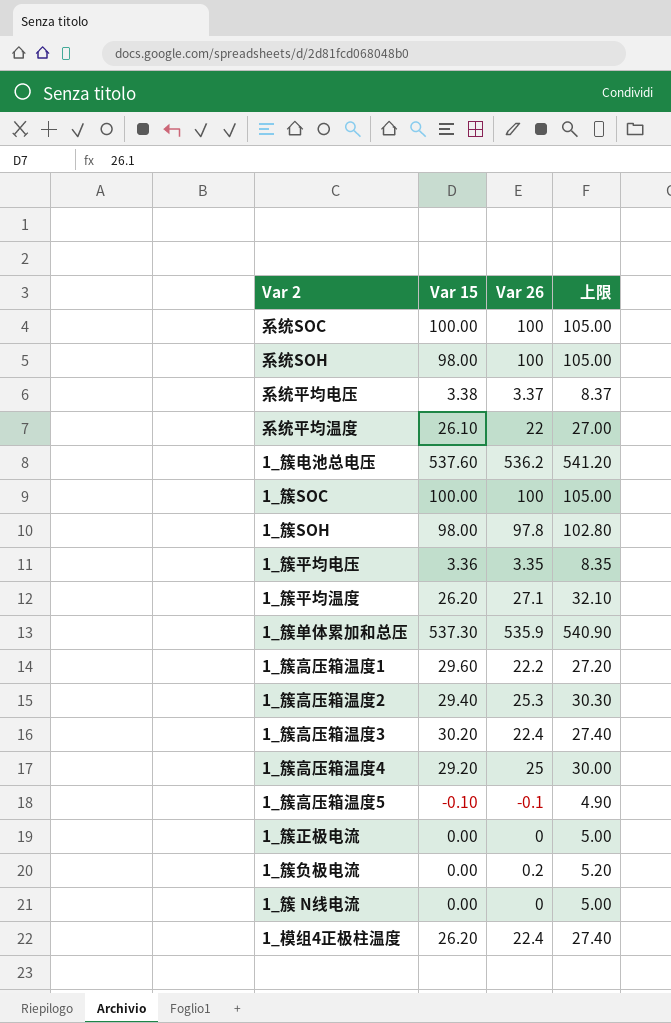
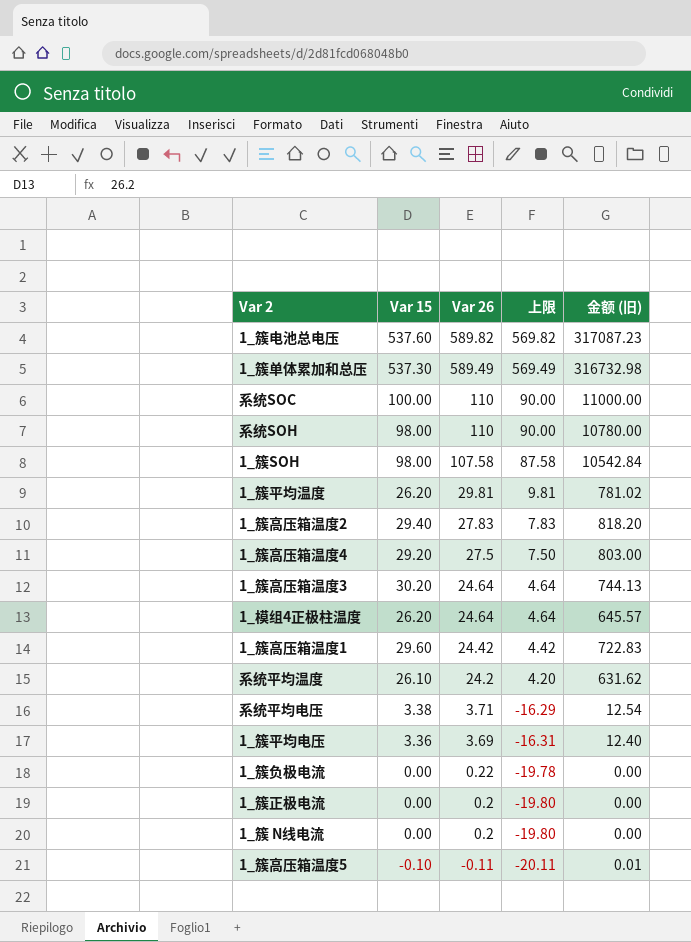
row order: none -> Var 26 descending
column 上限 | formula: [Var 26] + 5 -> [Var 26] - 20
column 金额 (旧) | formula: none -> [Var 15] * [Var 26]
row 1_簇SOC: 100.00 | 100 | 105.00 -> none
1_簇电池总电压 | Var 26: 536.2 -> 589.82
1_簇单体累加和总压 | Var 26: 535.9 -> 589.49
系统SOC | Var 26: 100 -> 110
系统SOH | Var 26: 100 -> 110
1_簇SOH | Var 26: 97.8 -> 107.58
1_簇平均温度 | Var 26: 27.1 -> 29.81
1_簇高压箱温度2 | Var 26: 25.3 -> 27.83
1_簇高压箱温度4 | Var 26: 25 -> 27.5
1_簇高压箱温度3 | Var 26: 22.4 -> 24.64
1_模组4正极柱温度 | Var 26: 22.4 -> 24.64
1_簇高压箱温度1 | Var 26: 22.2 -> 24.42
系统平均温度 | Var 26: 22 -> 24.2
系统平均电压 | Var 26: 3.37 -> 3.71
1_簇平均电压 | Var 26: 3.35 -> 3.69
1_簇负极电流 | Var 26: 0.2 -> 0.22
1_簇正极电流 | Var 26: 0 -> 0.2
1_簇 N线电流 | Var 26: 0 -> 0.2
1_簇高压箱温度5 | Var 26: -0.1 -> -0.11

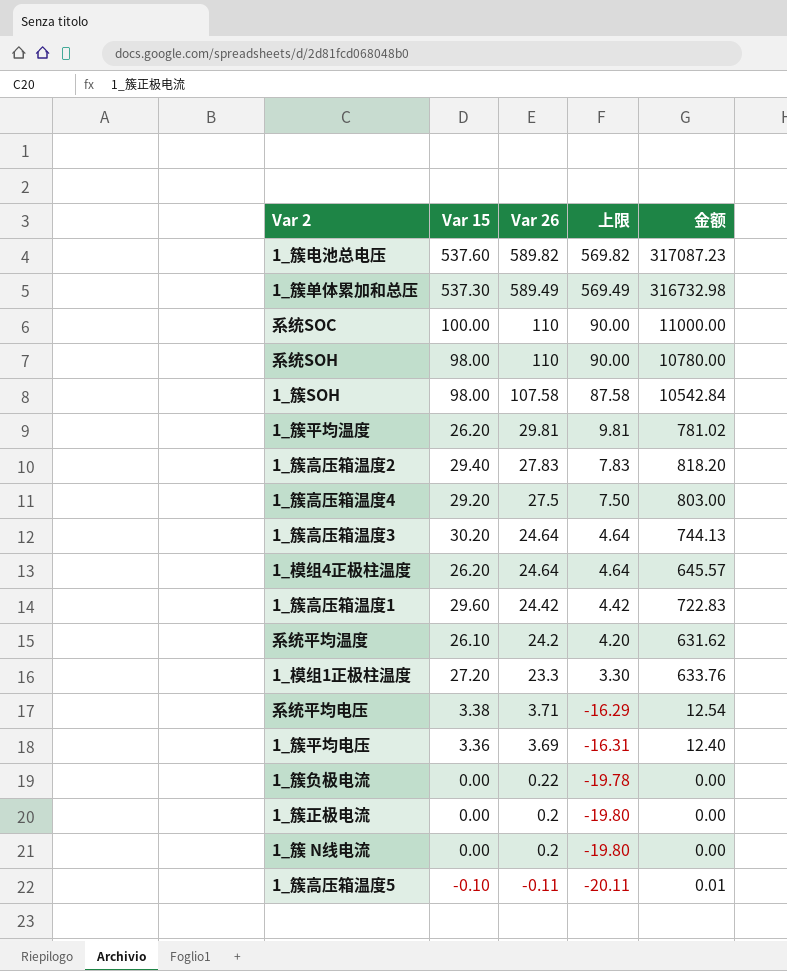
column name: 金额 (旧) -> 金额
row 1_模组1正极柱温度: none -> 27.20 | 23.3 | 3.30 | 633.76

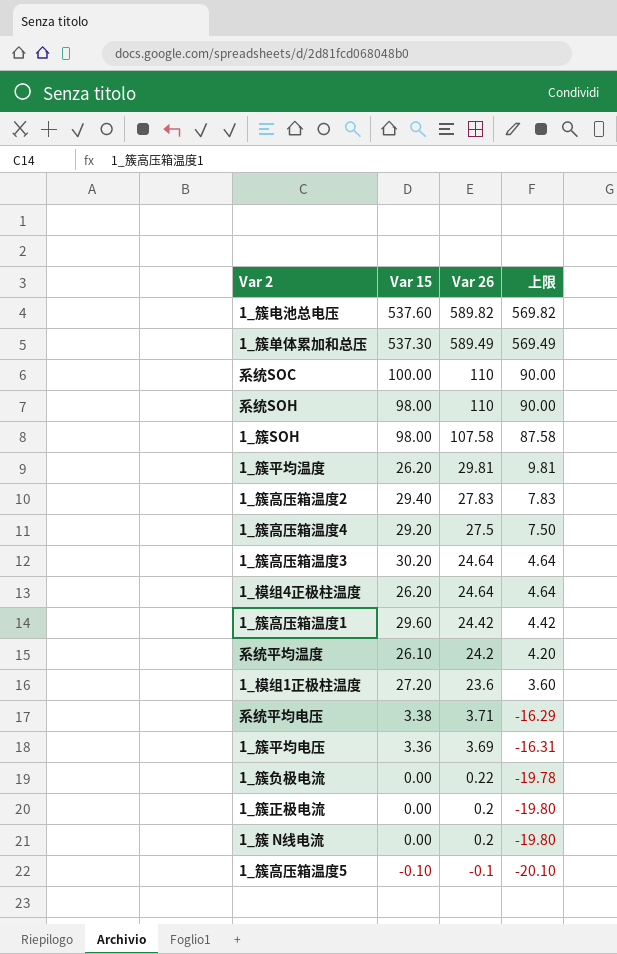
column 金额 | formula: [Var 15] * [Var 26] -> none
1_模组1正极柱温度 | Var 26: 23.3 -> 23.6
1_模组1正极柱温度 | 上限: 3.30 -> 3.60
1_簇高压箱温度5 | Var 26: -0.11 -> -0.1
1_簇高压箱温度5 | 上限: -20.11 -> -20.10

